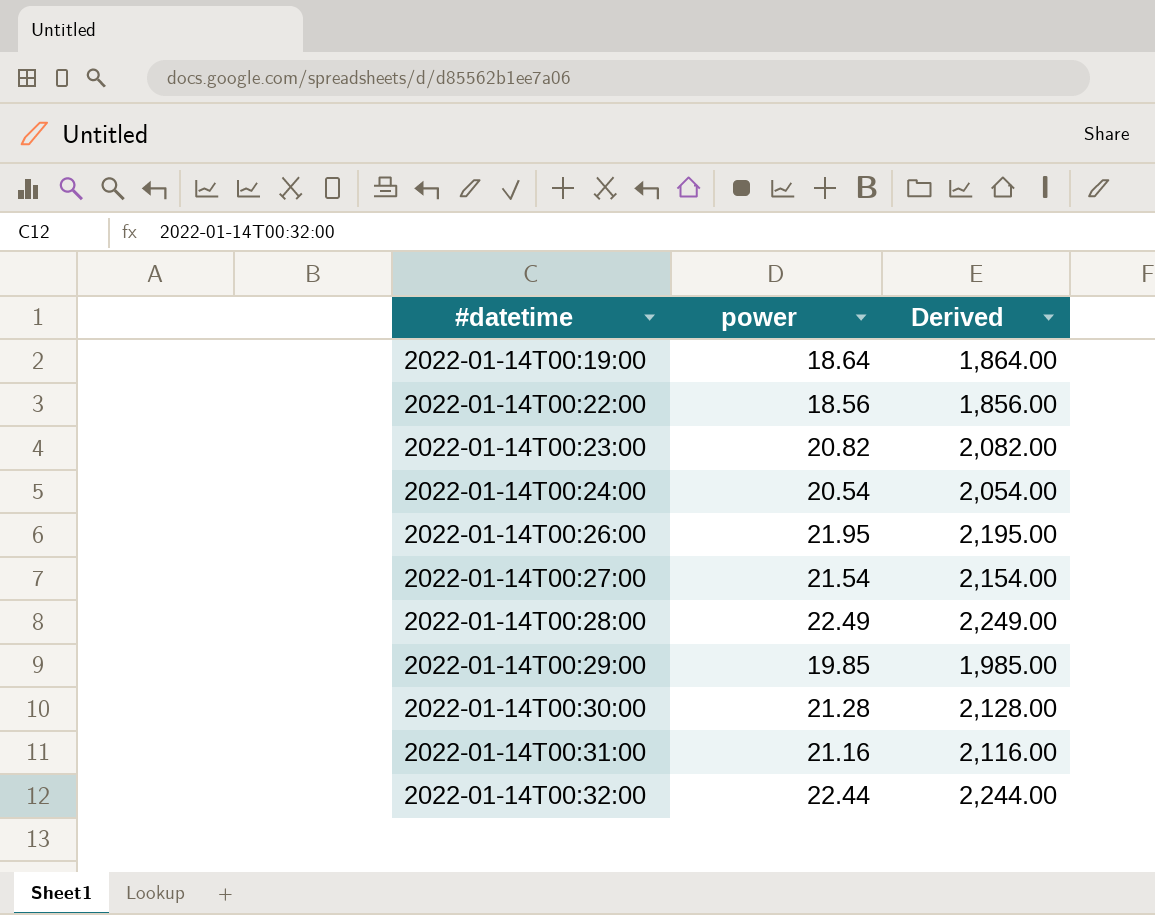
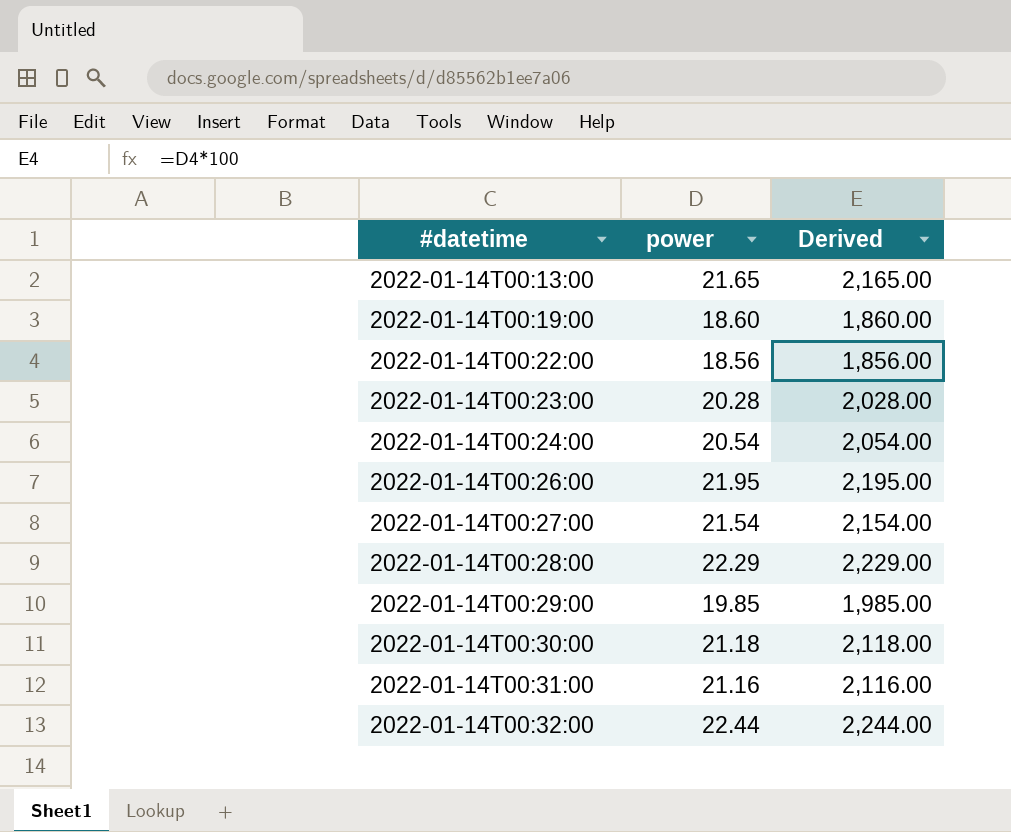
row 2022-01-14T00:13:00: none -> 21.65 | 2,165.00
2022-01-14T00:19:00 | power: 18.64 -> 18.60
2022-01-14T00:19:00 | Derived: 1,864.00 -> 1,860.00
2022-01-14T00:23:00 | power: 20.82 -> 20.28
2022-01-14T00:23:00 | Derived: 2,082.00 -> 2,028.00
2022-01-14T00:28:00 | power: 22.49 -> 22.29
2022-01-14T00:28:00 | Derived: 2,249.00 -> 2,229.00
2022-01-14T00:30:00 | power: 21.28 -> 21.18
2022-01-14T00:30:00 | Derived: 2,128.00 -> 2,118.00

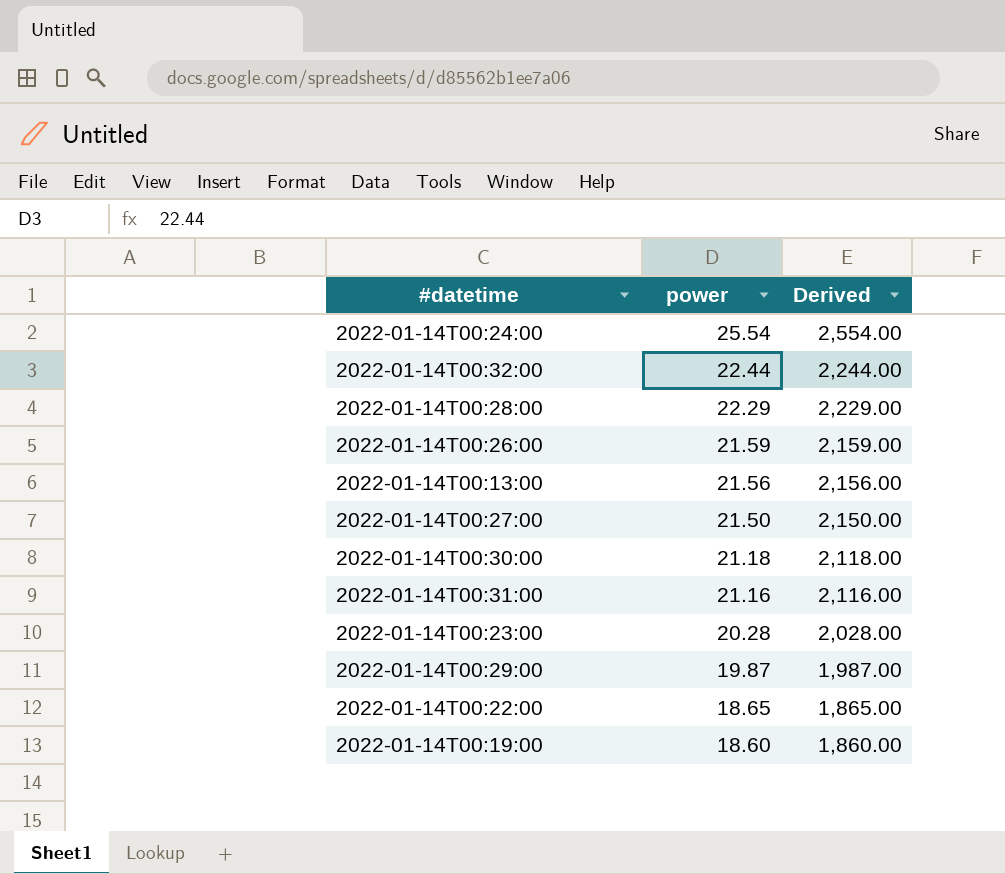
row order: #datetime ascending -> power descending
2022-01-14T00:24:00 | power: 20.54 -> 25.54
2022-01-14T00:24:00 | Derived: 2,054.00 -> 2,554.00
2022-01-14T00:26:00 | power: 21.95 -> 21.59
2022-01-14T00:26:00 | Derived: 2,195.00 -> 2,159.00
2022-01-14T00:13:00 | power: 21.65 -> 21.56
2022-01-14T00:13:00 | Derived: 2,165.00 -> 2,156.00
2022-01-14T00:27:00 | power: 21.54 -> 21.50
2022-01-14T00:27:00 | Derived: 2,154.00 -> 2,150.00
2022-01-14T00:29:00 | power: 19.85 -> 19.87
2022-01-14T00:29:00 | Derived: 1,985.00 -> 1,987.00
2022-01-14T00:22:00 | power: 18.56 -> 18.65
2022-01-14T00:22:00 | Derived: 1,856.00 -> 1,865.00

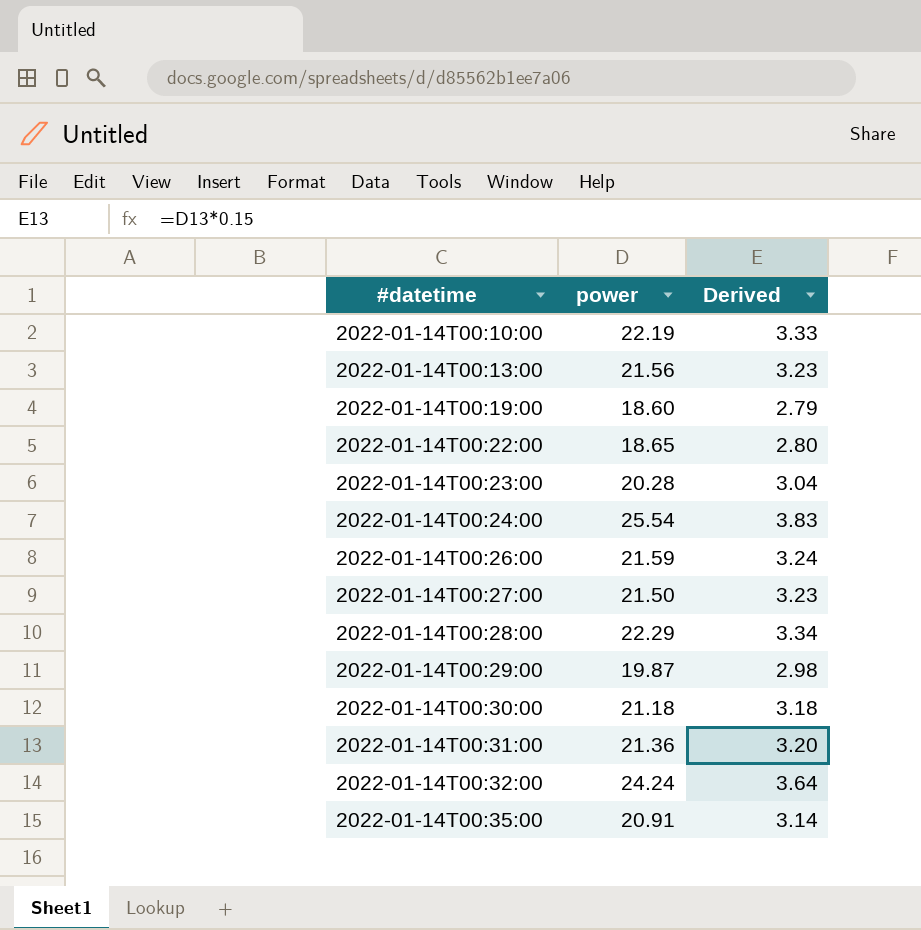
row order: power descending -> #datetime ascending
column Derived | formula: [power] * 100 -> [power] * 0.15
row 2022-01-14T00:10:00: none -> 22.19 | 3.33
2022-01-14T00:31:00 | power: 21.16 -> 21.36
2022-01-14T00:32:00 | power: 22.44 -> 24.24
row 2022-01-14T00:35:00: none -> 20.91 | 3.14

